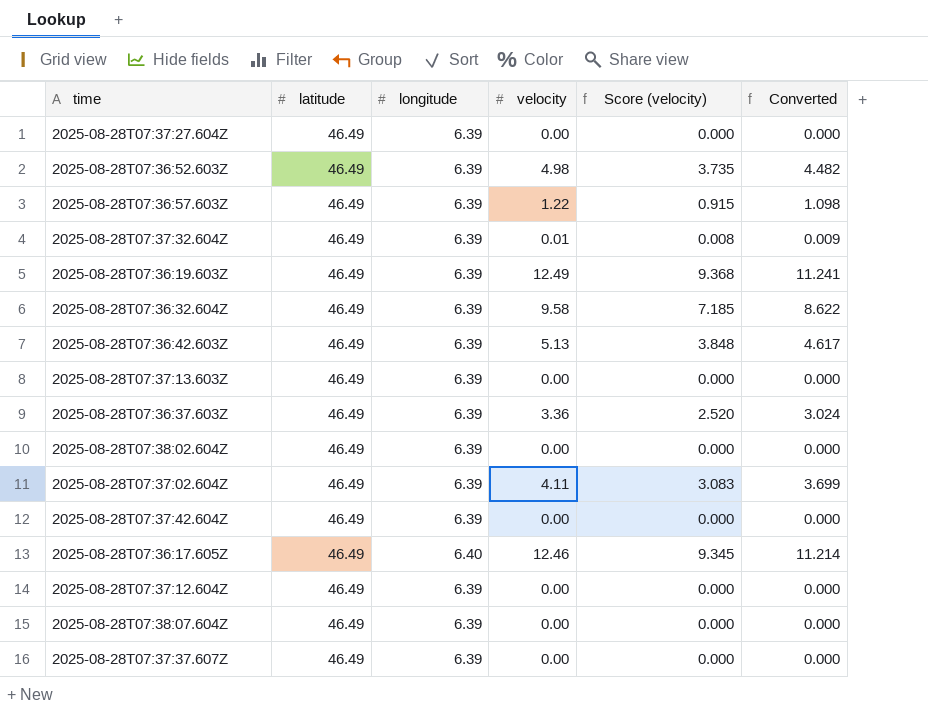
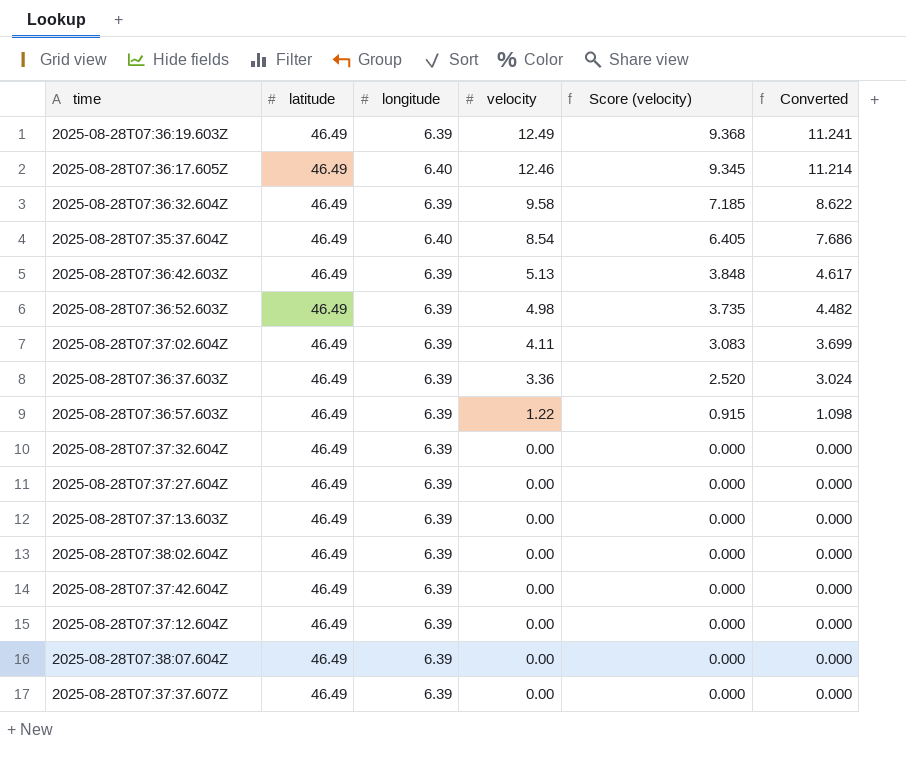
row order: none -> velocity descending
row 2025-08-28T07:35:37.604Z: none -> 46.49 | 6.40 | 8.54 | 6.405 | 7.686
2025-08-28T07:37:32.604Z | velocity: 0.01 -> 0.00
2025-08-28T07:37:32.604Z | Score (velocity): 0.008 -> 0.000
2025-08-28T07:37:32.604Z | Converted: 0.009 -> 0.000

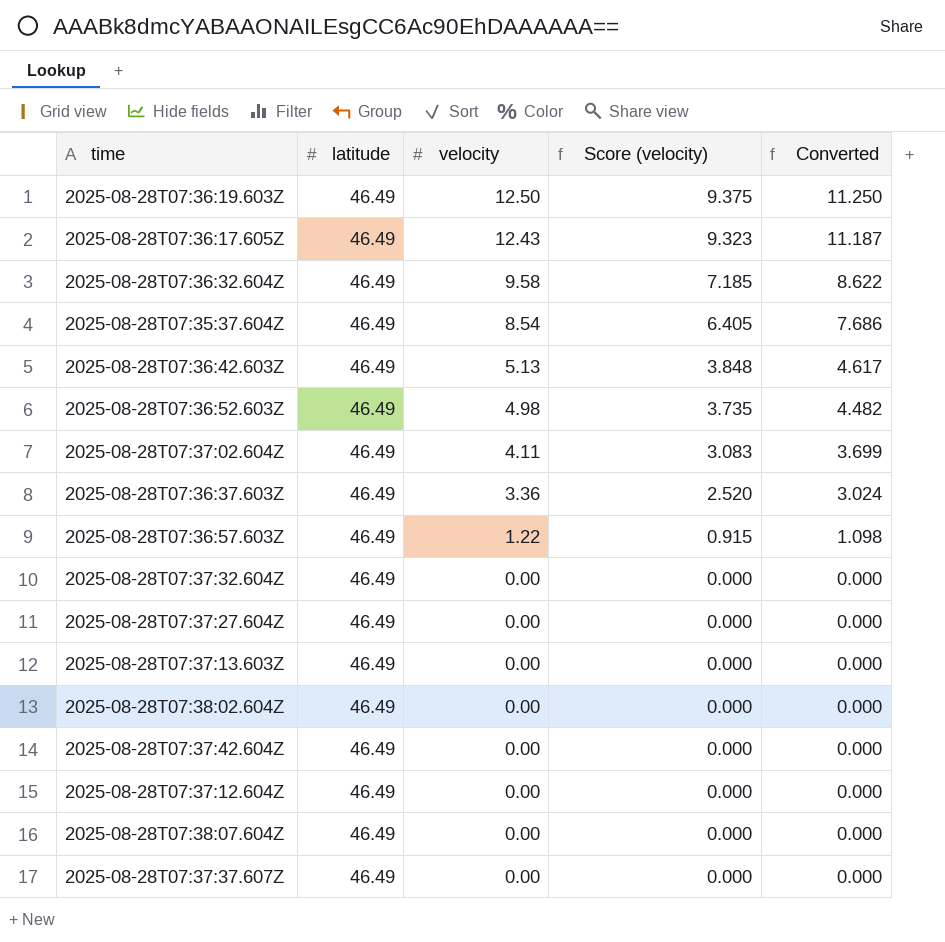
column longitude | position: 3 -> none
2025-08-28T07:36:19.603Z | velocity: 12.49 -> 12.50
2025-08-28T07:36:19.603Z | Score (velocity): 9.368 -> 9.375
2025-08-28T07:36:19.603Z | Converted: 11.241 -> 11.250
2025-08-28T07:36:17.605Z | velocity: 12.46 -> 12.43
2025-08-28T07:36:17.605Z | Score (velocity): 9.345 -> 9.323
2025-08-28T07:36:17.605Z | Converted: 11.214 -> 11.187

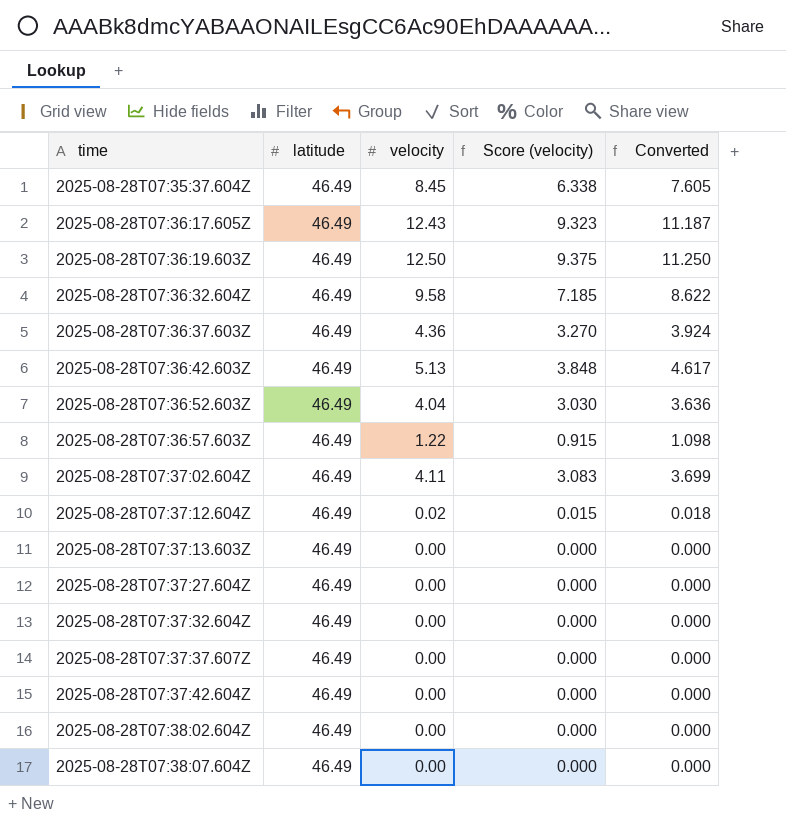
row order: velocity descending -> time ascending
2025-08-28T07:35:37.604Z | velocity: 8.54 -> 8.45
2025-08-28T07:35:37.604Z | Score (velocity): 6.405 -> 6.338
2025-08-28T07:35:37.604Z | Converted: 7.686 -> 7.605
2025-08-28T07:36:37.603Z | velocity: 3.36 -> 4.36
2025-08-28T07:36:37.603Z | Score (velocity): 2.520 -> 3.270
2025-08-28T07:36:37.603Z | Converted: 3.024 -> 3.924
2025-08-28T07:36:52.603Z | velocity: 4.98 -> 4.04
2025-08-28T07:36:52.603Z | Score (velocity): 3.735 -> 3.030
2025-08-28T07:36:52.603Z | Converted: 4.482 -> 3.636
2025-08-28T07:37:12.604Z | velocity: 0.00 -> 0.02
2025-08-28T07:37:12.604Z | Score (velocity): 0.000 -> 0.015
2025-08-28T07:37:12.604Z | Converted: 0.000 -> 0.018

